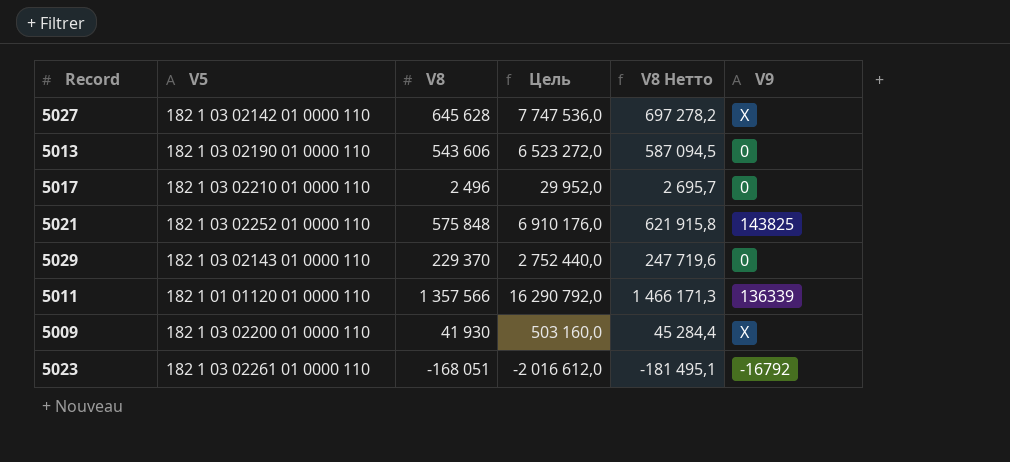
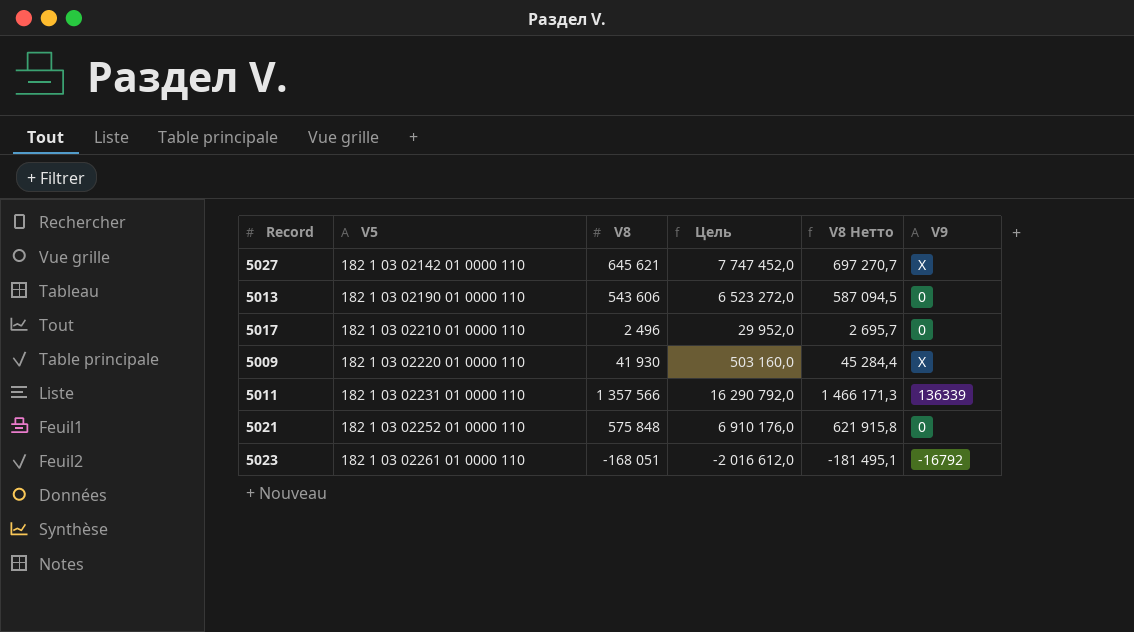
row order: none -> V5 ascending
row 5029: 182 1 03 02143 01 0000 110 | 229 370 | 2 752 440,0 | 247 719,6 | 0 -> none
5027 | V8: 645 628 -> 645 621
5027 | Цель: 7 747 536,0 -> 7 747 452,0
5027 | V8 Нетто: 697 278,2 -> 697 270,7
5009 | V5: 182 1 03 02200 01 0000 110 -> 182 1 03 02220 01 0000 110
5011 | V5: 182 1 01 01120 01 0000 110 -> 182 1 03 02231 01 0000 110
5021 | V9: 143825 -> 0

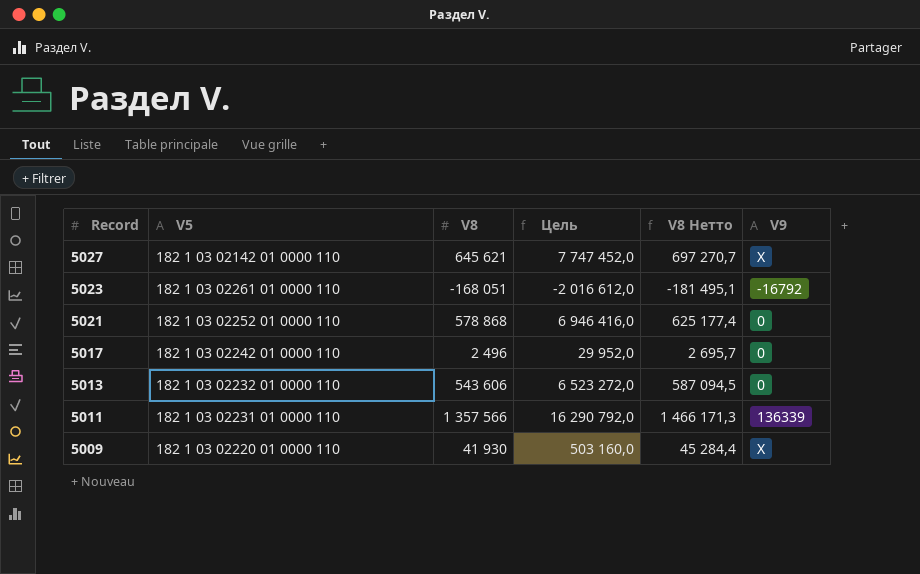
row order: V5 ascending -> Record descending
5021 | V8: 575 848 -> 578 868
5021 | Цель: 6 910 176,0 -> 6 946 416,0
5021 | V8 Нетто: 621 915,8 -> 625 177,4
5017 | V5: 182 1 03 02210 01 0000 110 -> 182 1 03 02242 01 0000 110
5013 | V5: 182 1 03 02190 01 0000 110 -> 182 1 03 02232 01 0000 110

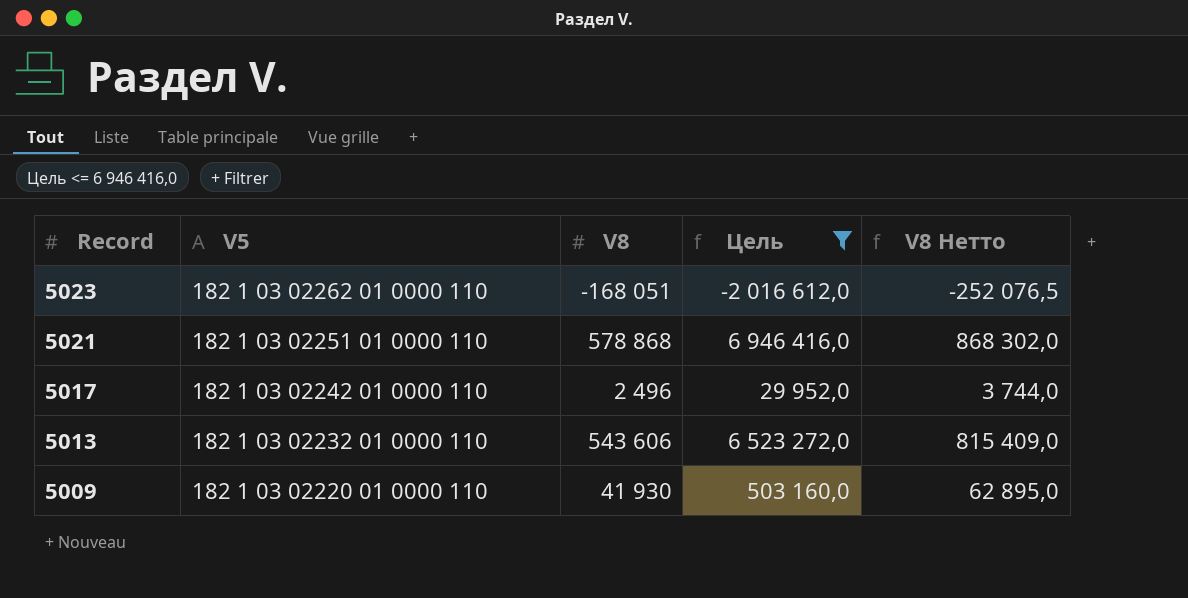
filter: none -> Цель <= 6 946 416,0
column V9 | position: 6 -> none
column V8 Нетто | formula: [V8] * 1,08 -> [V8] * 1,5
5023 | V5: 182 1 03 02261 01 0000 110 -> 182 1 03 02262 01 0000 110
5021 | V5: 182 1 03 02252 01 0000 110 -> 182 1 03 02251 01 0000 110

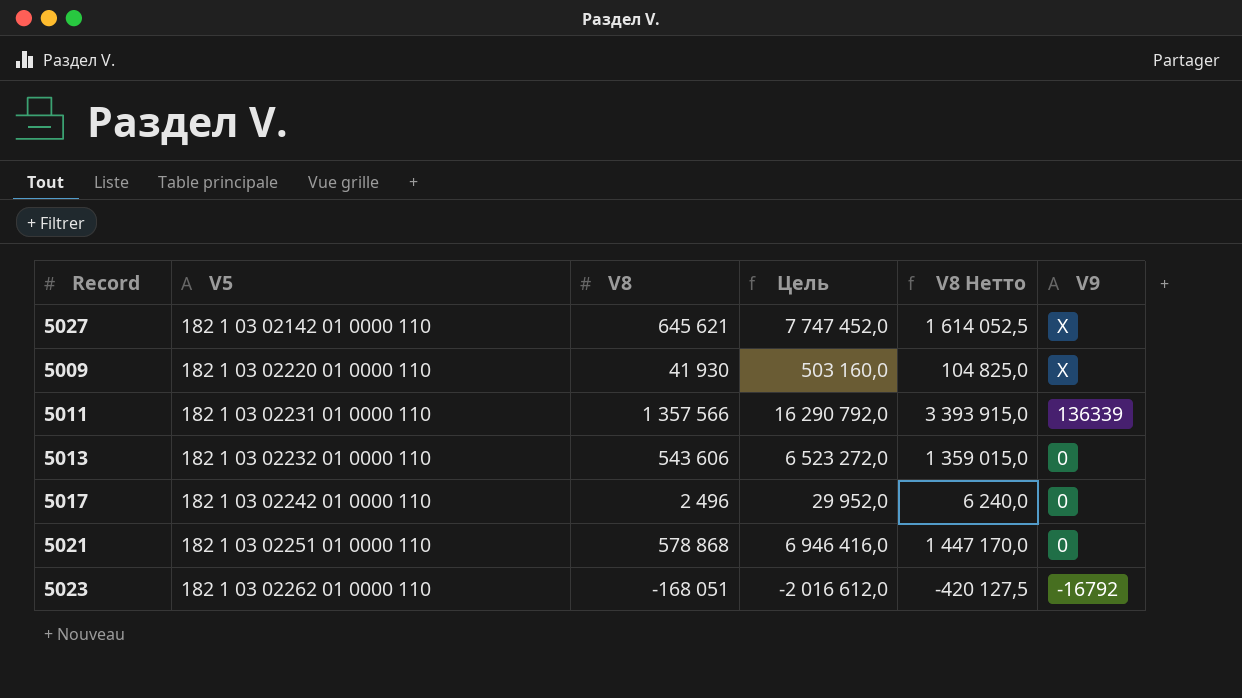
filter: Цель <= 6 946 416,0 -> none
row order: Record descending -> V5 ascending
column V8 Нетто | formula: [V8] * 1,5 -> [V8] * 2,5
column V9 | position: none -> 6

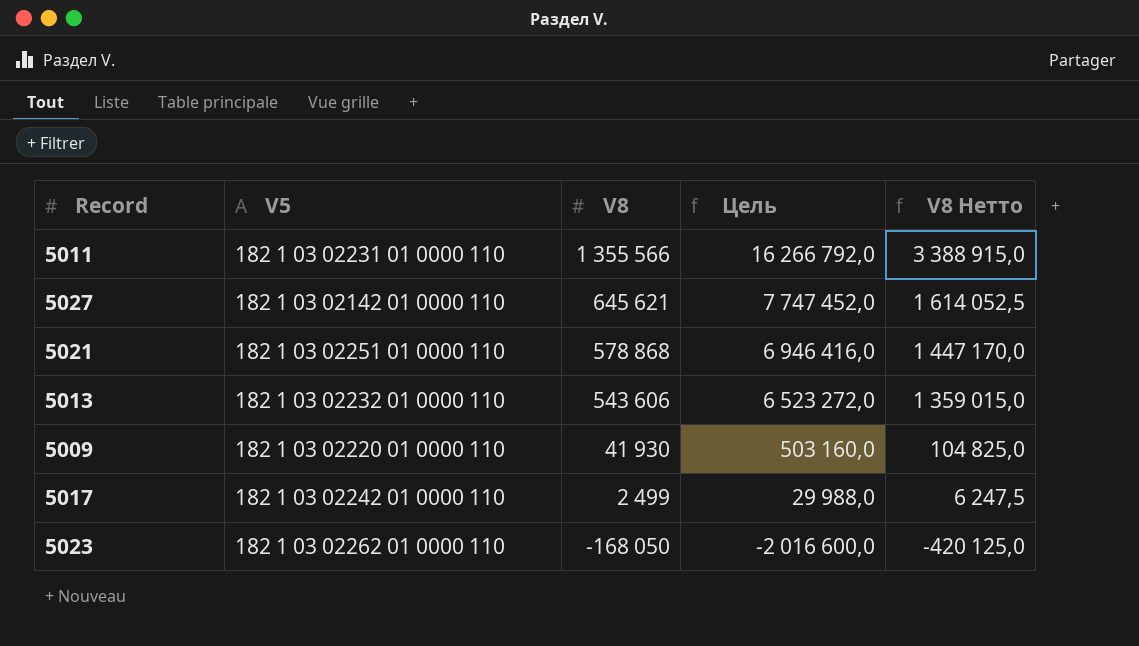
row order: V5 ascending -> V8 descending
column V9 | position: 6 -> none
5011 | V8: 1 357 566 -> 1 355 566
5011 | Цель: 16 290 792,0 -> 16 266 792,0
5011 | V8 Нетто: 3 393 915,0 -> 3 388 915,0
5017 | V8: 2 496 -> 2 499
5017 | Цель: 29 952,0 -> 29 988,0
5017 | V8 Нетто: 6 240,0 -> 6 247,5
5023 | V8: -168 051 -> -168 050
5023 | Цель: -2 016 612,0 -> -2 016 600,0
5023 | V8 Нетто: -420 127,5 -> -420 125,0

